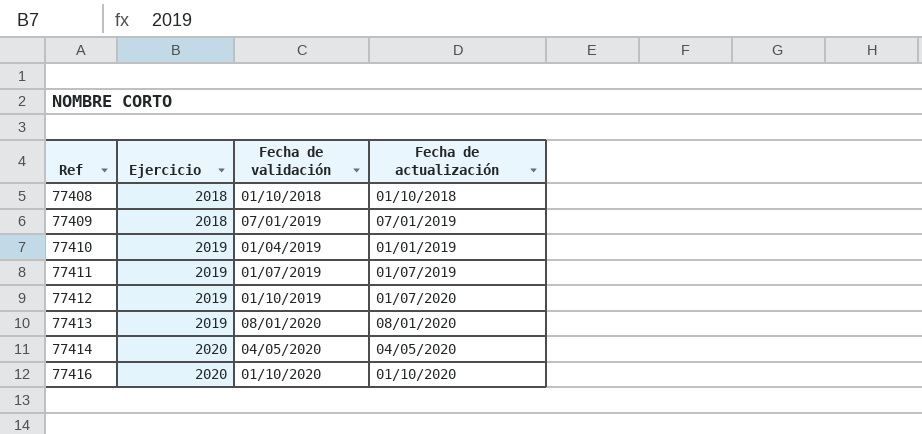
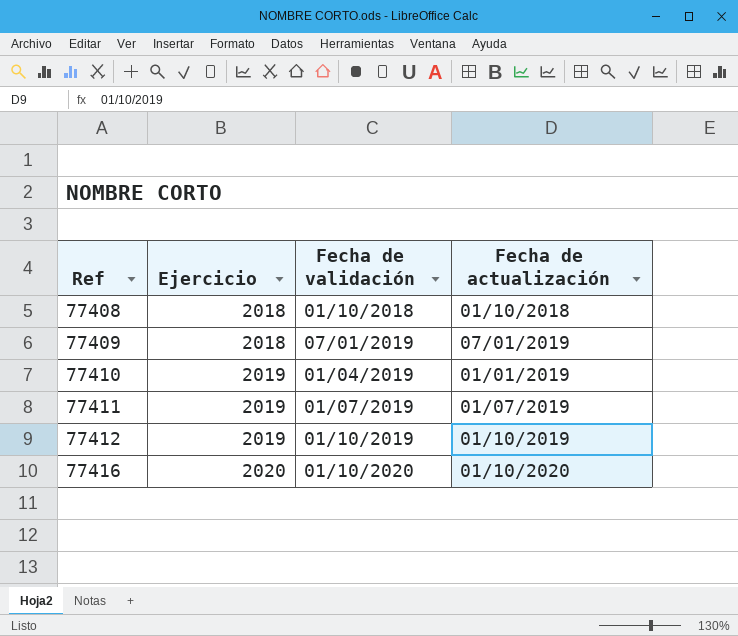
row 77413: 2019 | 08/01/2020 | 08/01/2020 -> none
row 77414: 2020 | 04/05/2020 | 04/05/2020 -> none
77412 | Fecha de actualización: 01/07/2020 -> 01/10/2019

